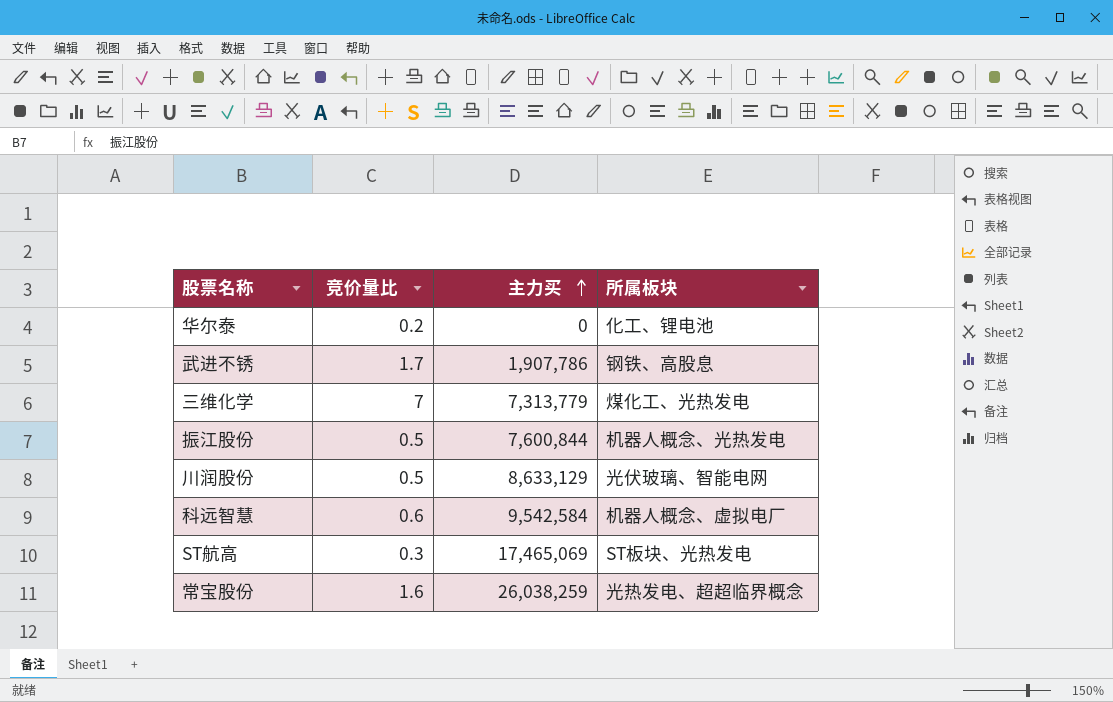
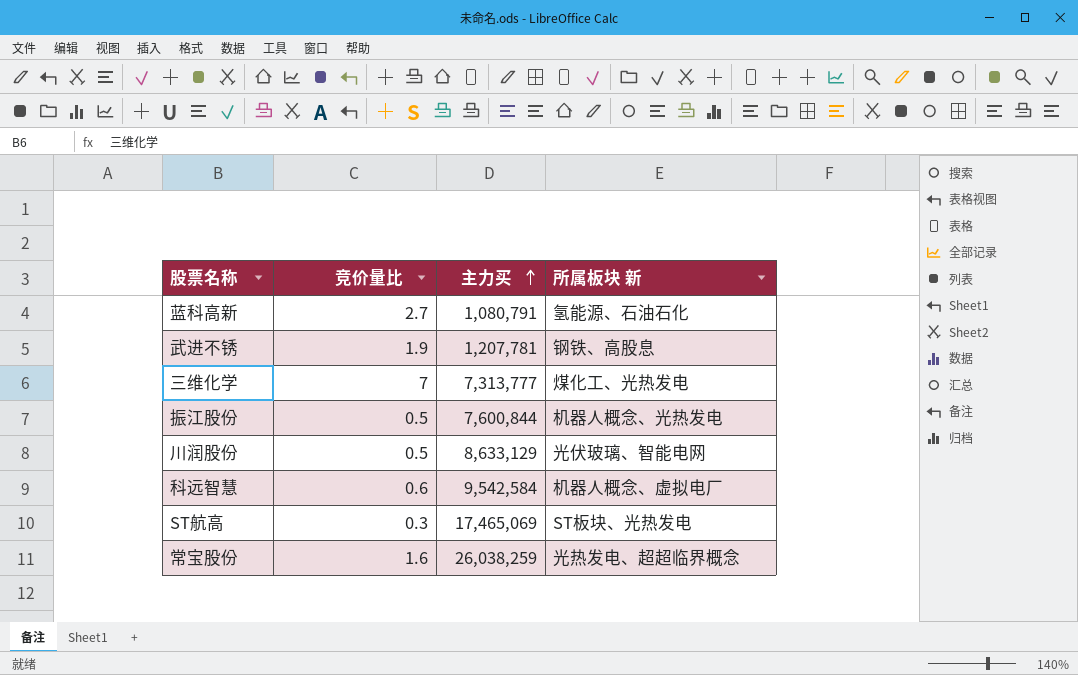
column name: 所属板块 -> 所属板块 新
row 华尔泰: 0.2 | 0 | 化工、锂电池 -> none
row 蓝科高新: none -> 2.7 | 1,080,791 | 氢能源、石油石化
武进不锈 | 竞价量比: 1.7 -> 1.9
武进不锈 | 主力买: 1,907,786 -> 1,207,781
三维化学 | 主力买: 7,313,779 -> 7,313,777

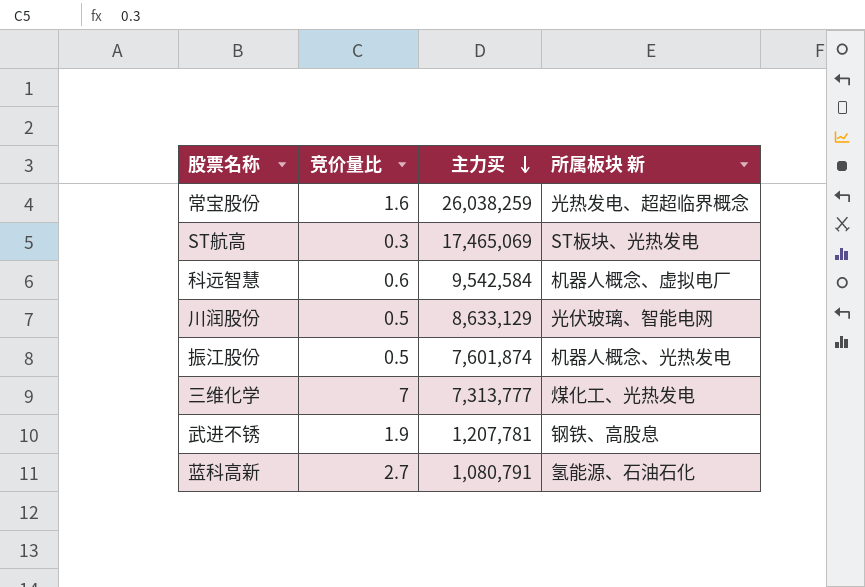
row order: 主力买 ascending -> 主力买 descending
振江股份 | 主力买: 7,600,844 -> 7,601,874

